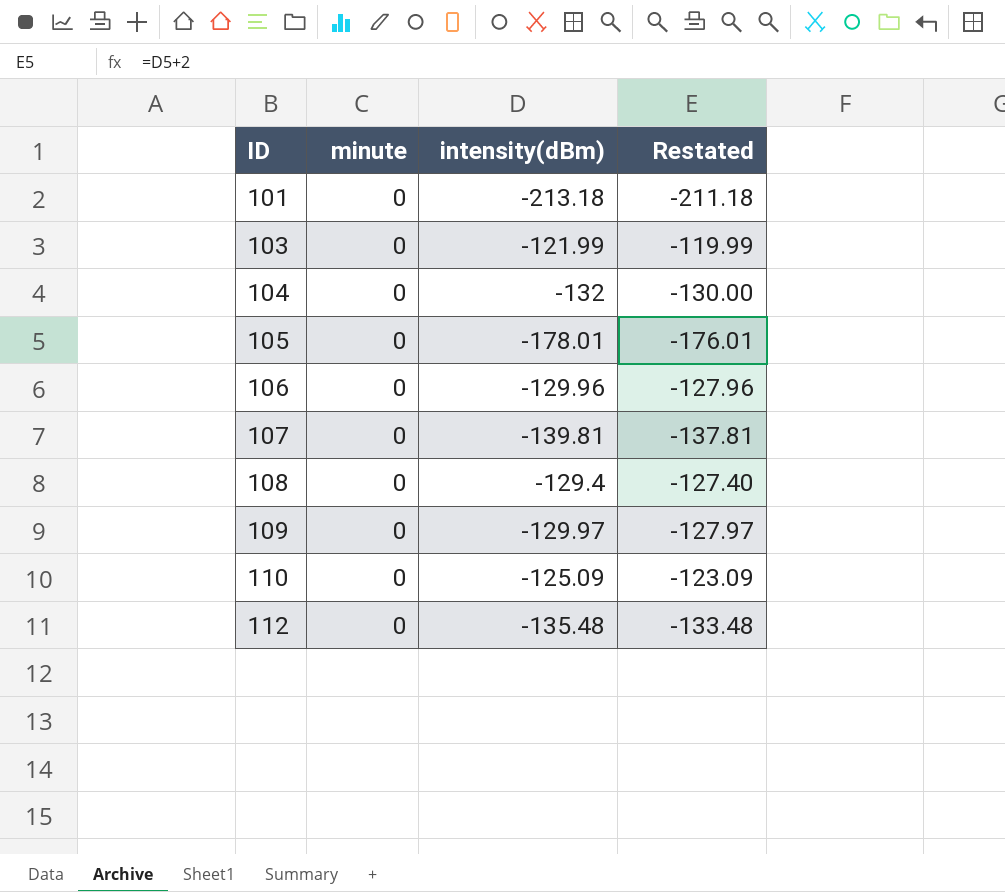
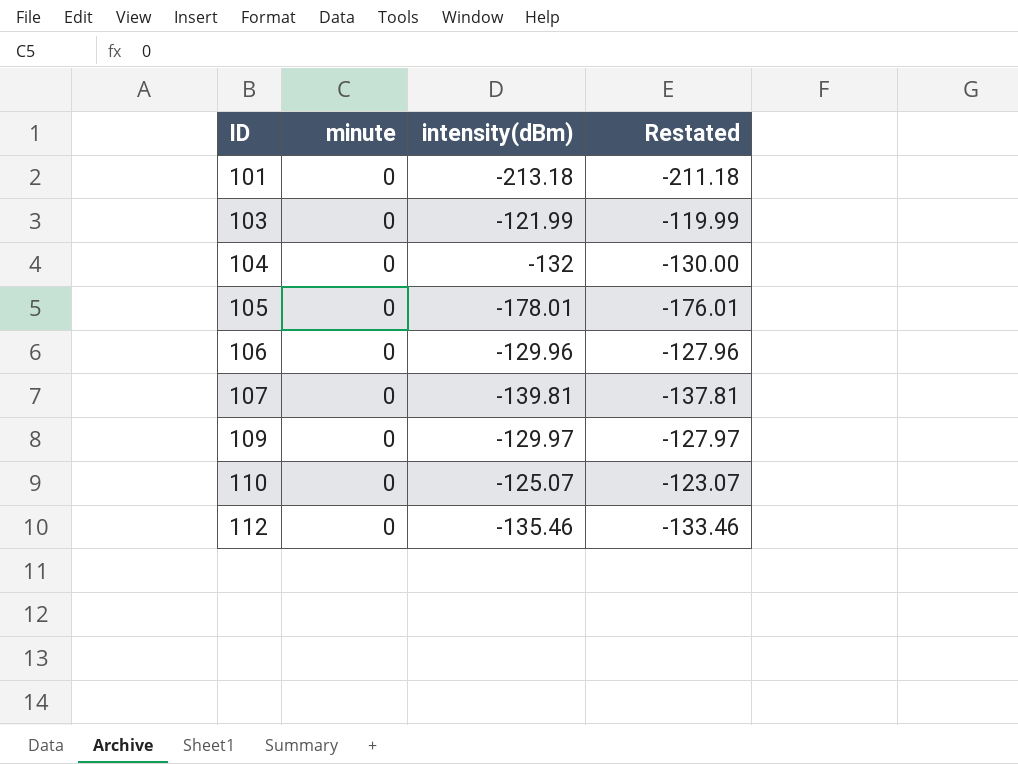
row 108: 0 | -129.4 | -127.40 -> none
110 | intensity(dBm): -125.09 -> -125.07
110 | Restated: -123.09 -> -123.07
112 | intensity(dBm): -135.48 -> -135.46
112 | Restated: -133.48 -> -133.46

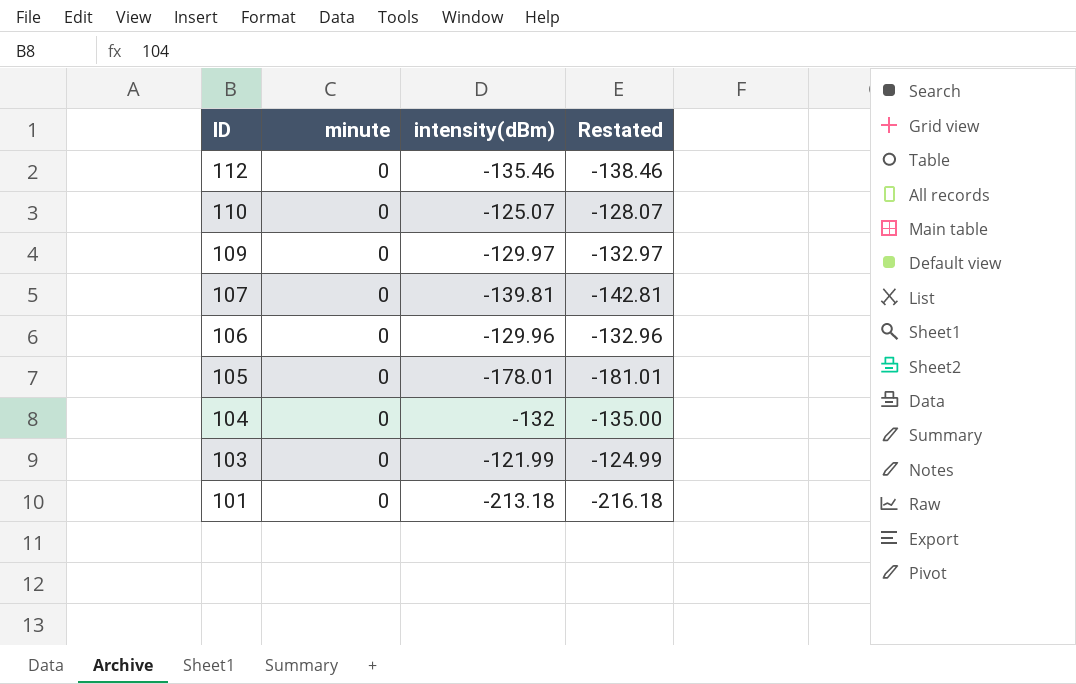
row order: ID ascending -> ID descending
column Restated | formula: [intensity(dBm)] + 2 -> [intensity(dBm)] - 3

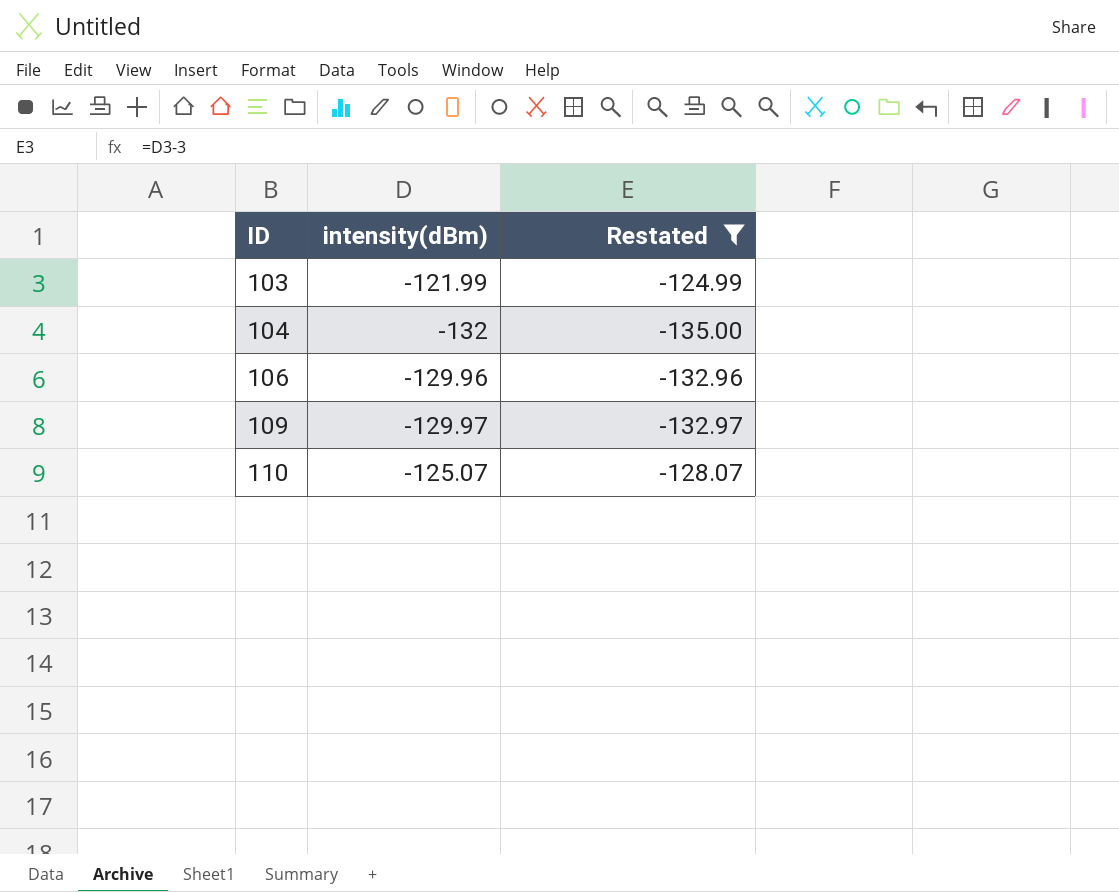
filter: none -> Restated >= -135.00
row order: ID descending -> ID ascending
column minute | position: 2 -> none

